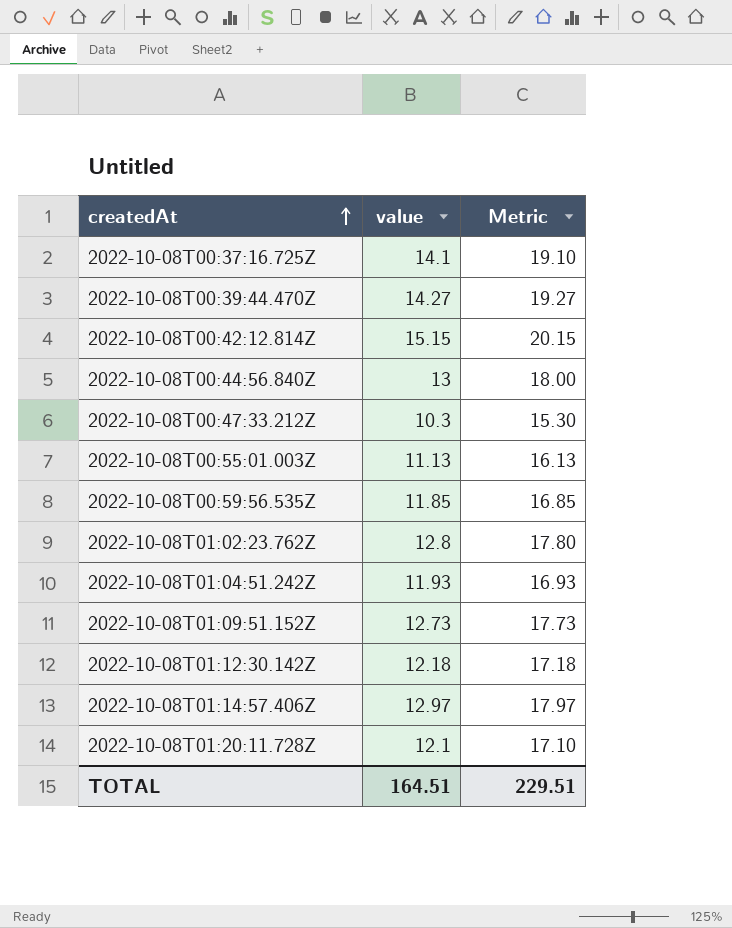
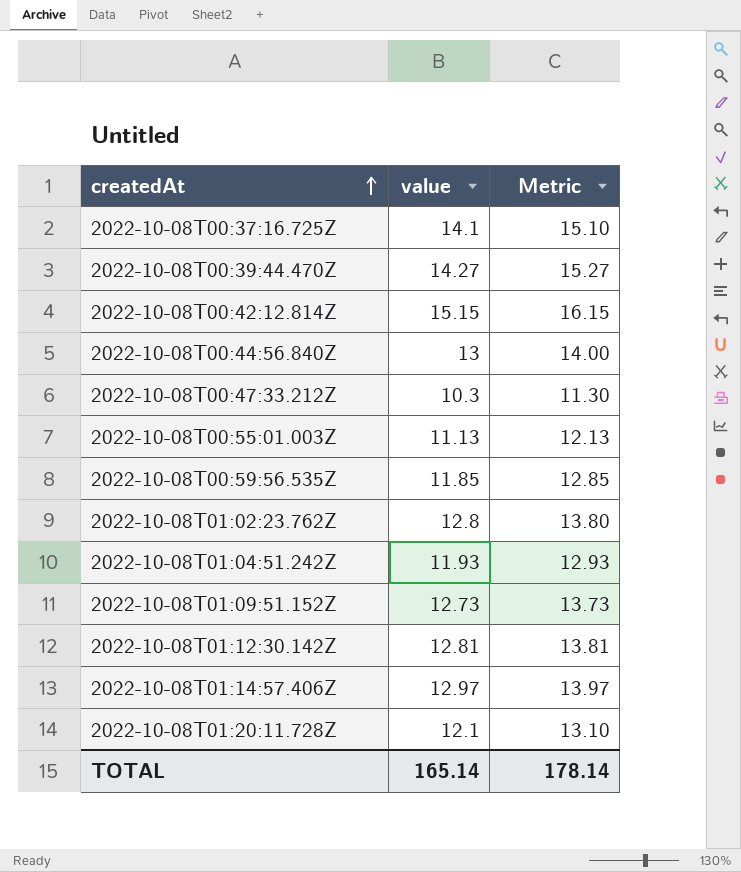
column Metric | formula: [value] + 5 -> [value] + 1
2022-10-08T01:12:30.142Z | value: 12.18 -> 12.81
TOTAL | value: 164.51 -> 165.14
TOTAL | Metric: 229.51 -> 178.14

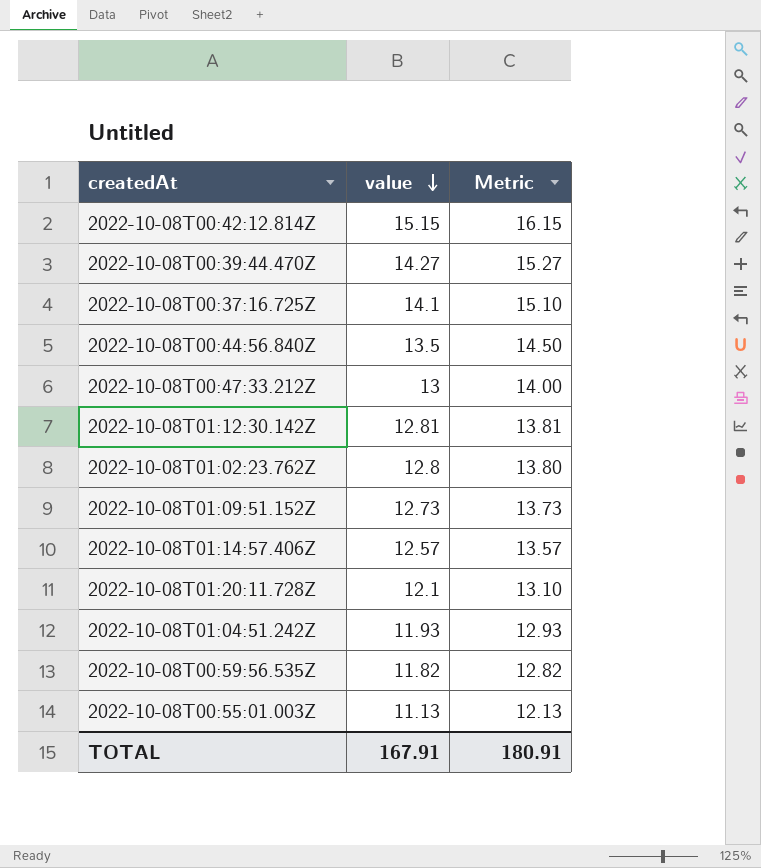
row order: createdAt ascending -> value descending
2022-10-08T00:44:56.840Z | value: 13 -> 13.5
2022-10-08T00:44:56.840Z | Metric: 14.00 -> 14.50
2022-10-08T00:47:33.212Z | value: 10.3 -> 13
2022-10-08T00:47:33.212Z | Metric: 11.30 -> 14.00
2022-10-08T01:14:57.406Z | value: 12.97 -> 12.57
2022-10-08T01:14:57.406Z | Metric: 13.97 -> 13.57
2022-10-08T00:59:56.535Z | value: 11.85 -> 11.82
2022-10-08T00:59:56.535Z | Metric: 12.85 -> 12.82
TOTAL | value: 165.14 -> 167.91
TOTAL | Metric: 178.14 -> 180.91

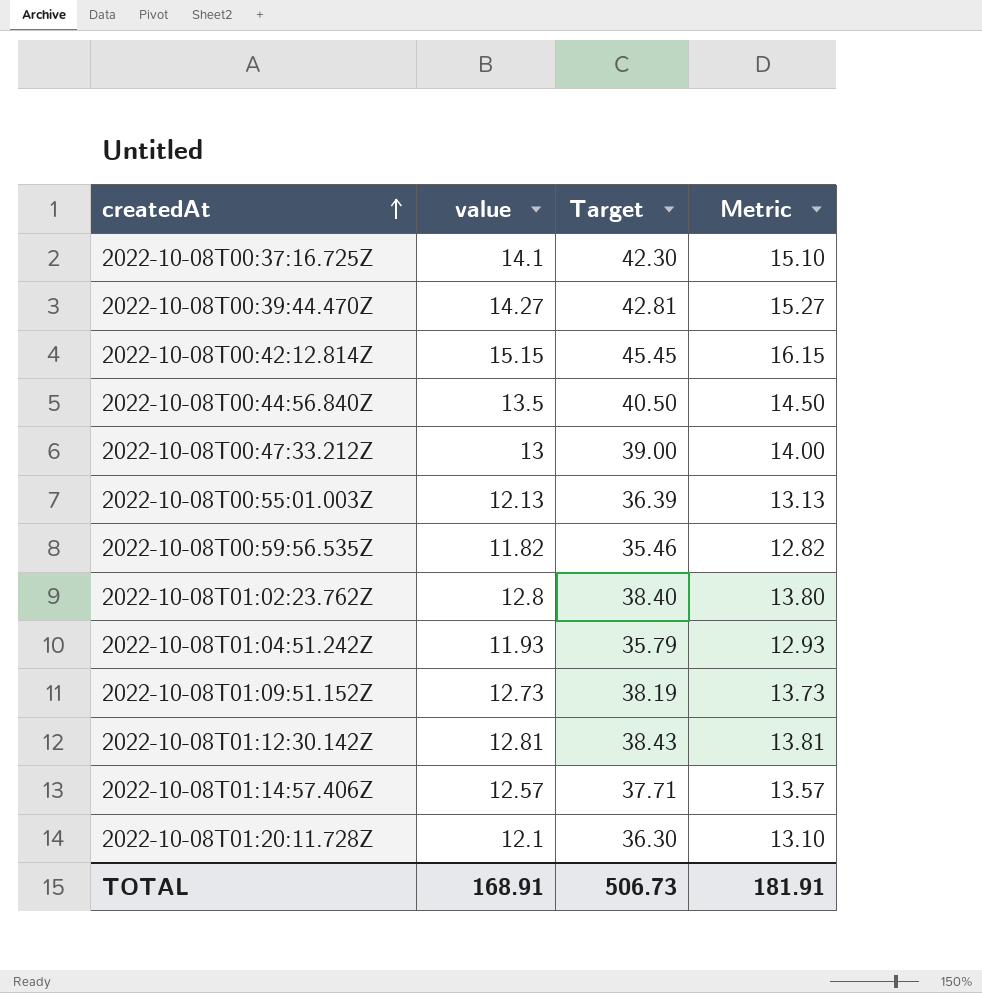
row order: value descending -> createdAt ascending
column Target | formula: none -> [value] * 3
2022-10-08T00:55:01.003Z | value: 11.13 -> 12.13
2022-10-08T00:55:01.003Z | Metric: 12.13 -> 13.13
TOTAL | value: 167.91 -> 168.91
TOTAL | Metric: 180.91 -> 181.91

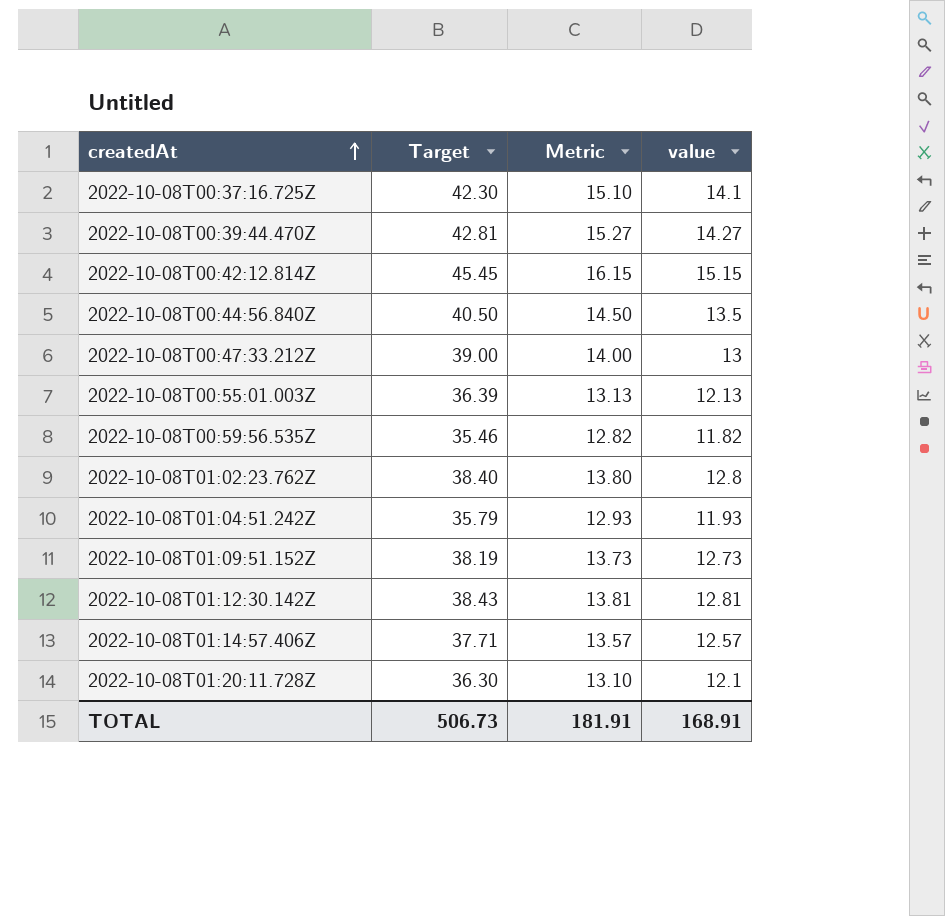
column value | position: 2 -> 4

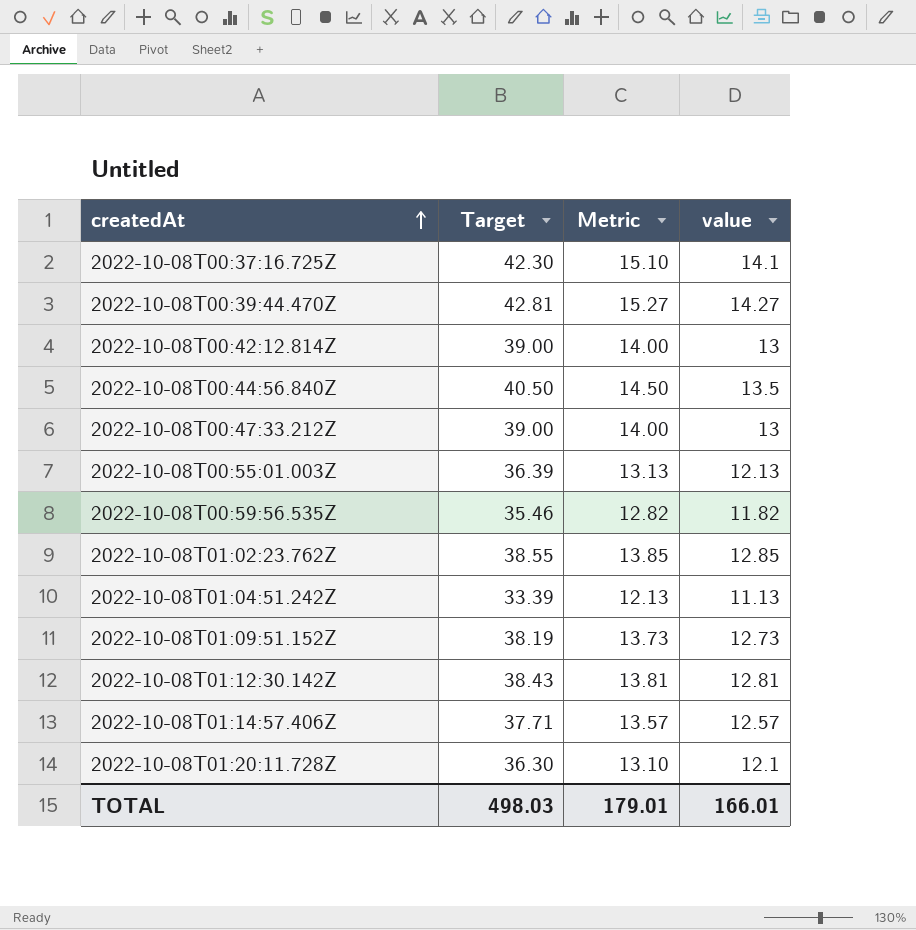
2022-10-08T00:42:12.814Z | Target: 45.45 -> 39.00
2022-10-08T00:42:12.814Z | Metric: 16.15 -> 14.00
2022-10-08T00:42:12.814Z | value: 15.15 -> 13
2022-10-08T01:02:23.762Z | Target: 38.40 -> 38.55
2022-10-08T01:02:23.762Z | Metric: 13.80 -> 13.85
2022-10-08T01:02:23.762Z | value: 12.8 -> 12.85
2022-10-08T01:04:51.242Z | Target: 35.79 -> 33.39
2022-10-08T01:04:51.242Z | Metric: 12.93 -> 12.13
2022-10-08T01:04:51.242Z | value: 11.93 -> 11.13
TOTAL | Target: 506.73 -> 498.03
TOTAL | Metric: 181.91 -> 179.01
TOTAL | value: 168.91 -> 166.01

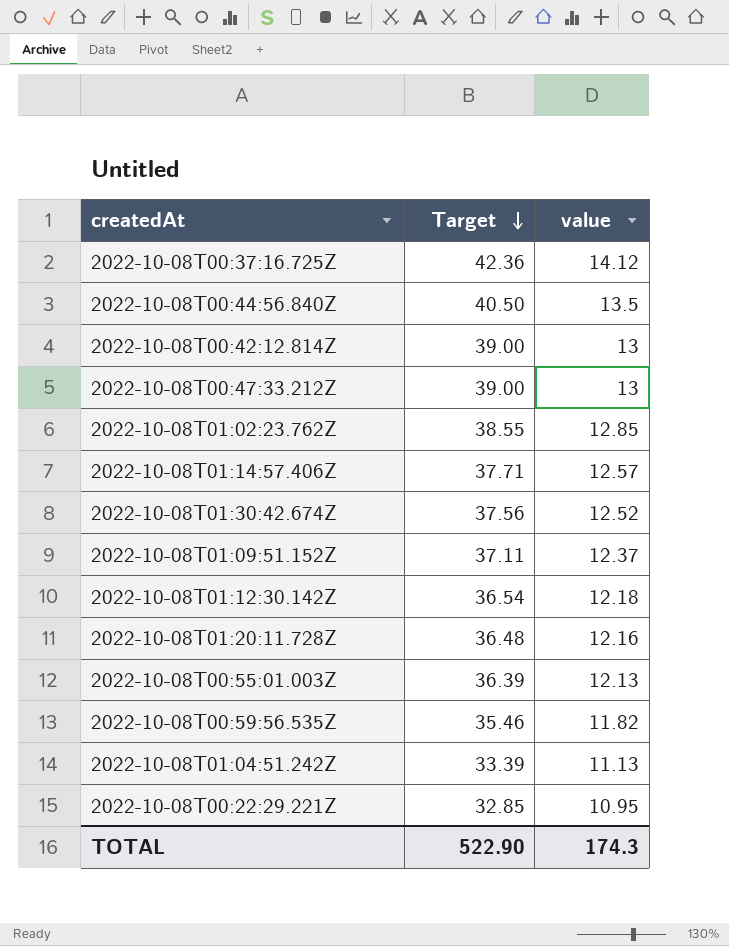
row order: createdAt ascending -> Target descending
column Metric | formula: [value] + 1 -> none
row 2022-10-08T00:39:44.470Z: 42.81 | 15.27 | 14.27 -> none
2022-10-08T00:37:16.725Z | Target: 42.30 -> 42.36
2022-10-08T00:37:16.725Z | value: 14.1 -> 14.12
row 2022-10-08T01:30:42.674Z: none -> 37.56 | 12.52
2022-10-08T01:09:51.152Z | Target: 38.19 -> 37.11
2022-10-08T01:09:51.152Z | value: 12.73 -> 12.37
2022-10-08T01:12:30.142Z | Target: 38.43 -> 36.54
2022-10-08T01:12:30.142Z | value: 12.81 -> 12.18
2022-10-08T01:20:11.728Z | Target: 36.30 -> 36.48
2022-10-08T01:20:11.728Z | value: 12.1 -> 12.16
row 2022-10-08T00:22:29.221Z: none -> 32.85 | 10.95
TOTAL | Target: 498.03 -> 522.90
TOTAL | value: 166.01 -> 174.3

